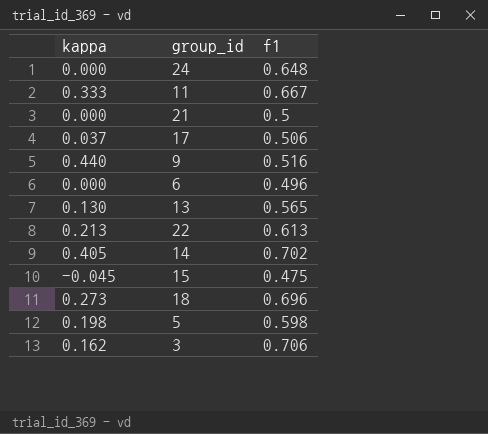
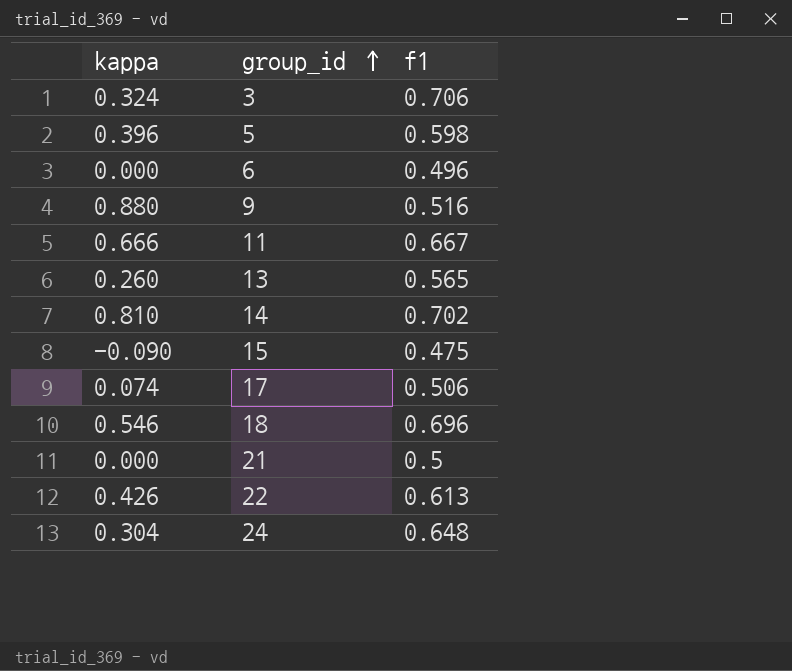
row order: none -> group_id ascending
3 | kappa: 0.162 -> 0.324
5 | kappa: 0.198 -> 0.396
9 | kappa: 0.440 -> 0.880
11 | kappa: 0.333 -> 0.666
13 | kappa: 0.130 -> 0.260
14 | kappa: 0.405 -> 0.810
15 | kappa: -0.045 -> -0.090
17 | kappa: 0.037 -> 0.074
18 | kappa: 0.273 -> 0.546
22 | kappa: 0.213 -> 0.426
24 | kappa: 0.000 -> 0.304

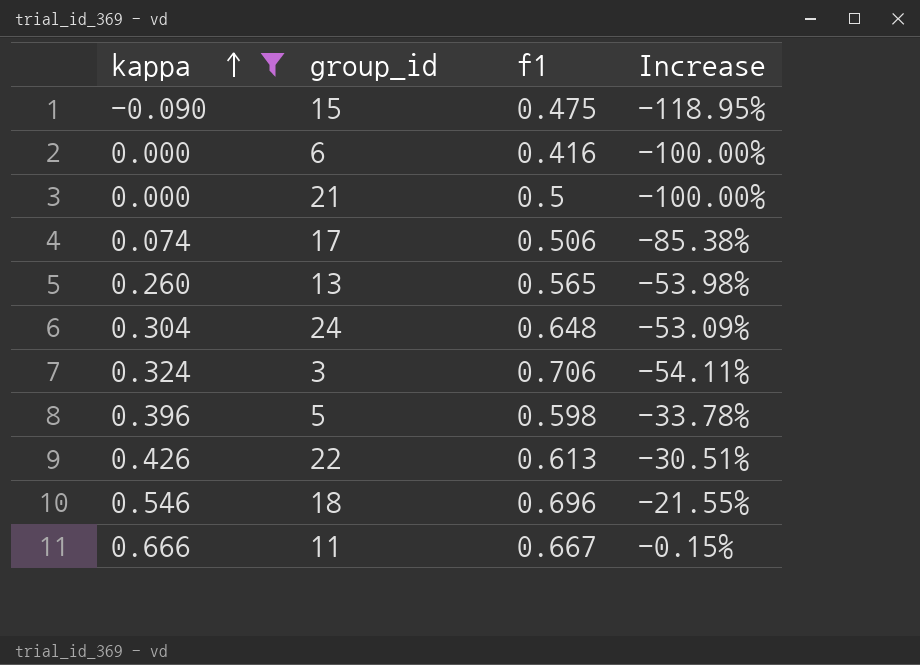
filter: none -> kappa <= 0.666
row order: group_id ascending -> kappa ascending
column Increase | formula: none -> ([kappa] - [f1]) / [f1]
6 | f1: 0.496 -> 0.416

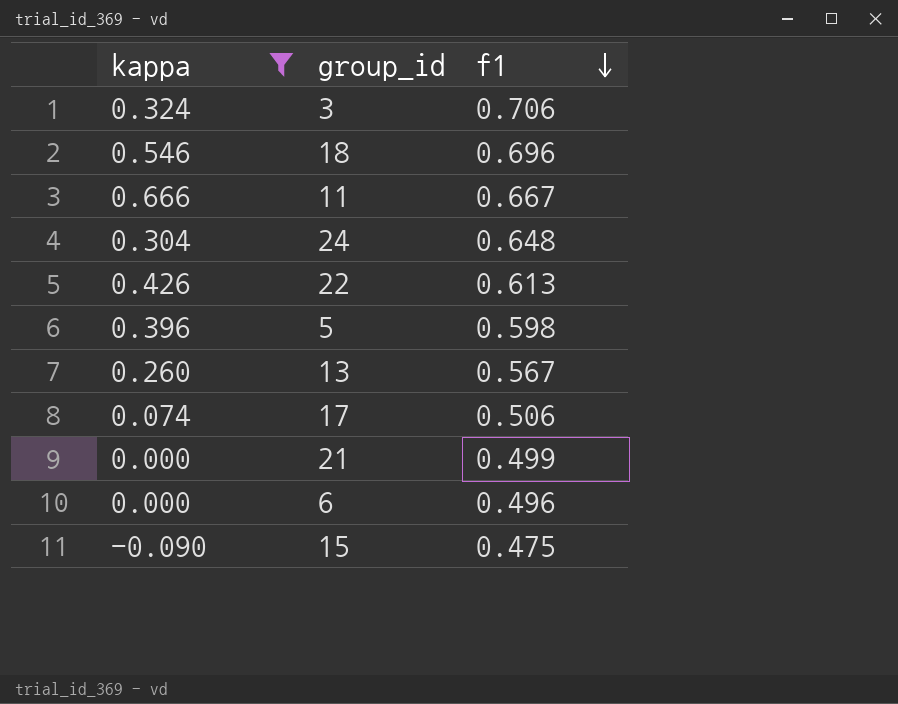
row order: kappa ascending -> f1 descending
column Increase | formula: ([kappa] - [f1]) / [f1] -> none
13 | f1: 0.565 -> 0.567
21 | f1: 0.5 -> 0.499
6 | f1: 0.416 -> 0.496

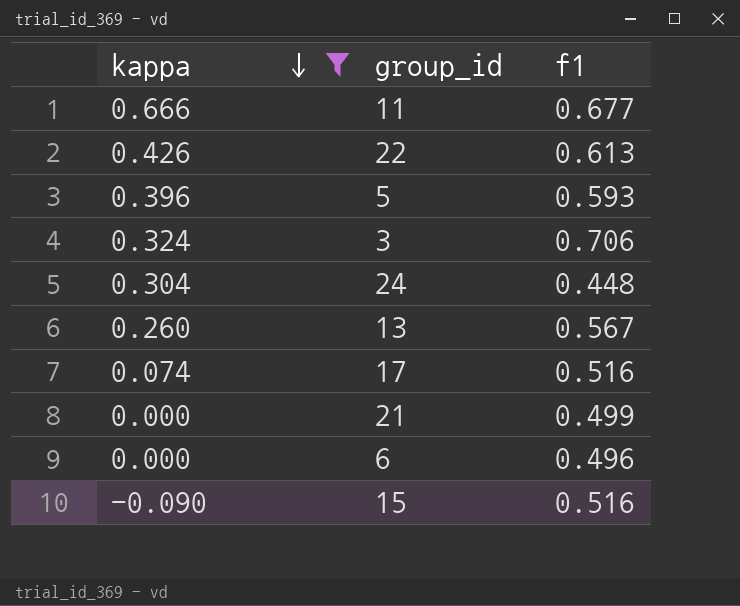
row order: f1 descending -> kappa descending
row 18: 0.546 | 0.696 -> none
11 | f1: 0.667 -> 0.677
5 | f1: 0.598 -> 0.593
24 | f1: 0.648 -> 0.448
17 | f1: 0.506 -> 0.516
15 | f1: 0.475 -> 0.516

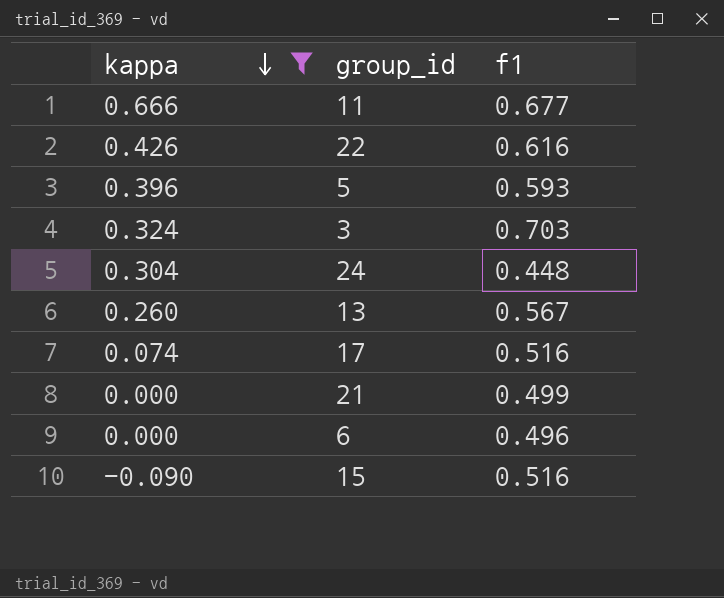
22 | f1: 0.613 -> 0.616
3 | f1: 0.706 -> 0.703

